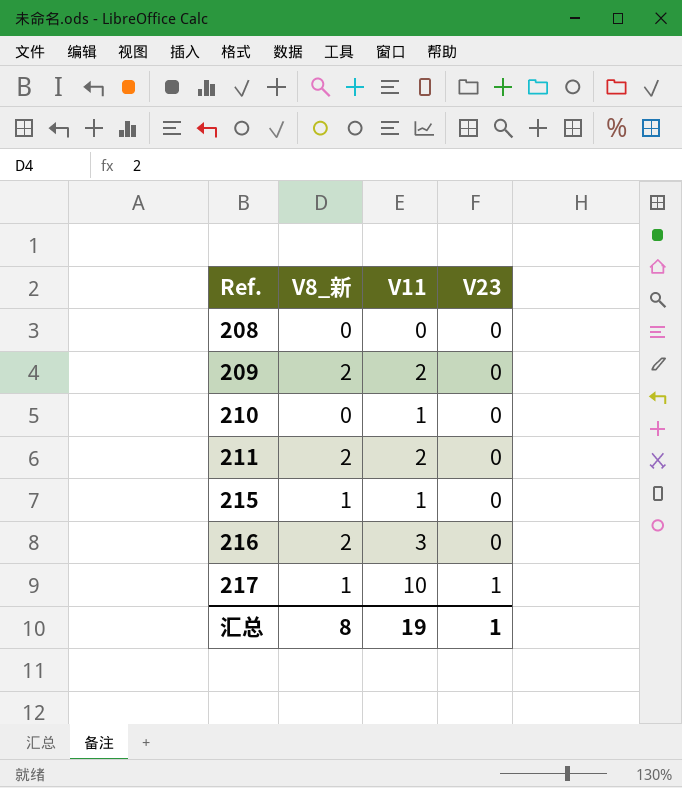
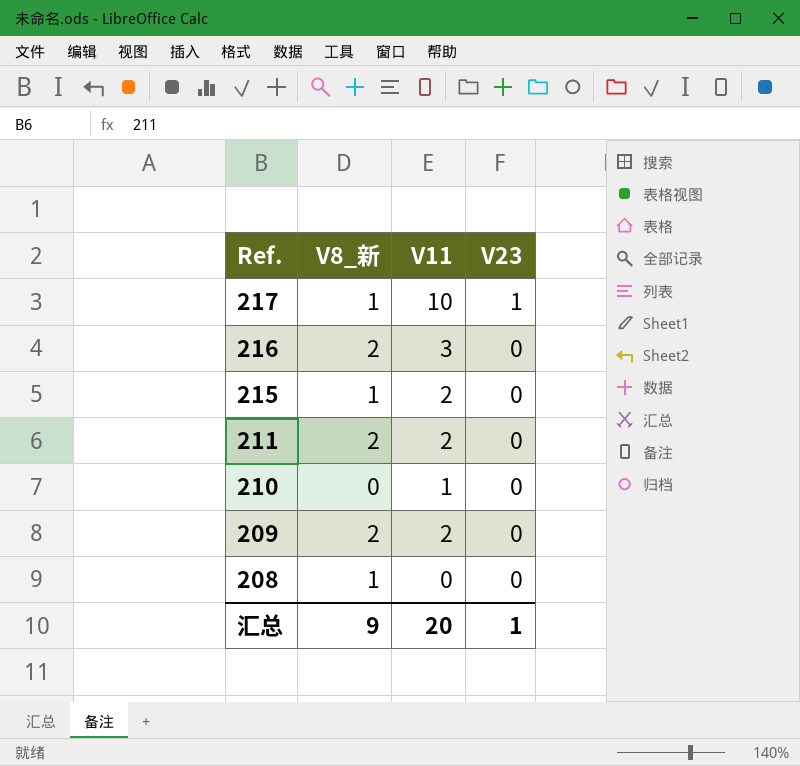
row order: Ref. ascending -> Ref. descending
215 | V11: 1 -> 2
208 | V8_新: 0 -> 1
汇总 | V8_新: 8 -> 9
汇总 | V11: 19 -> 20

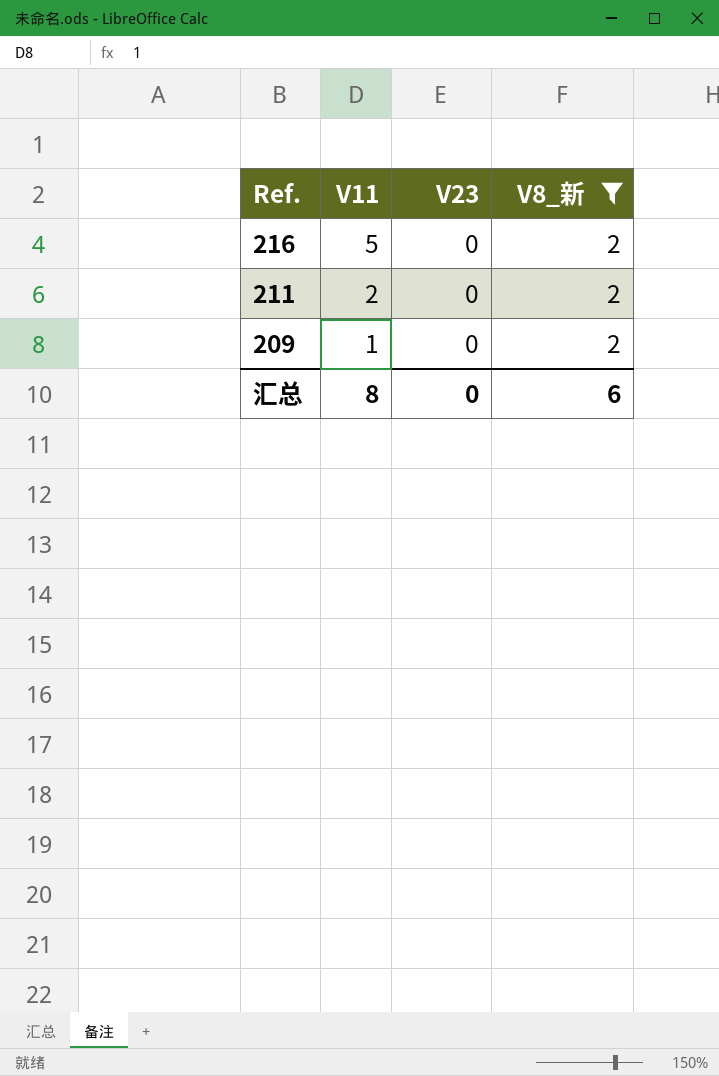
filter: none -> V8_新 = 2
column V8_新 | position: 2 -> 4
216 | V11: 3 -> 5
209 | V11: 2 -> 1
汇总 | V11: 20 -> 8
汇总 | V23: 1 -> 0
汇总 | V8_新: 9 -> 6

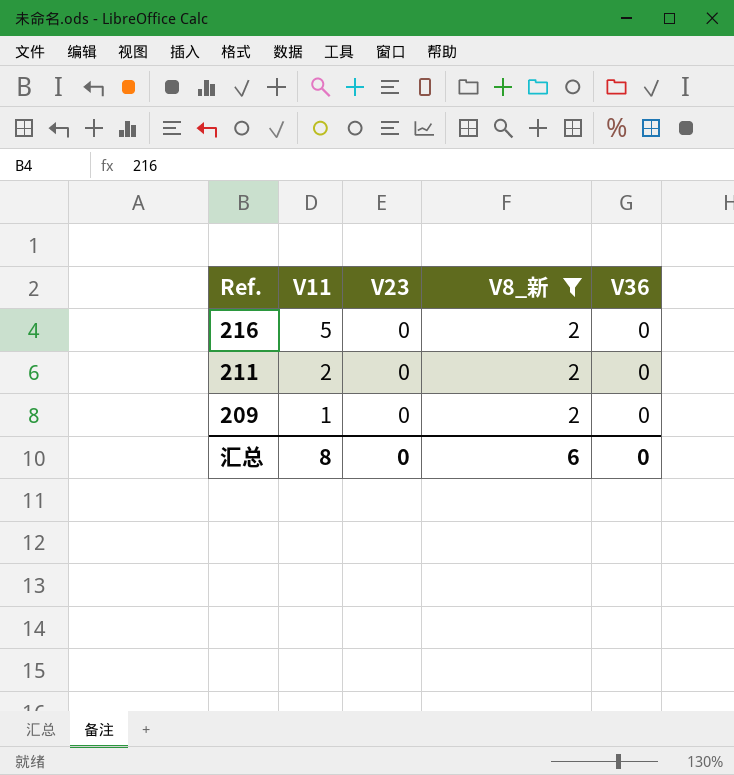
column V36 | position: none -> 5

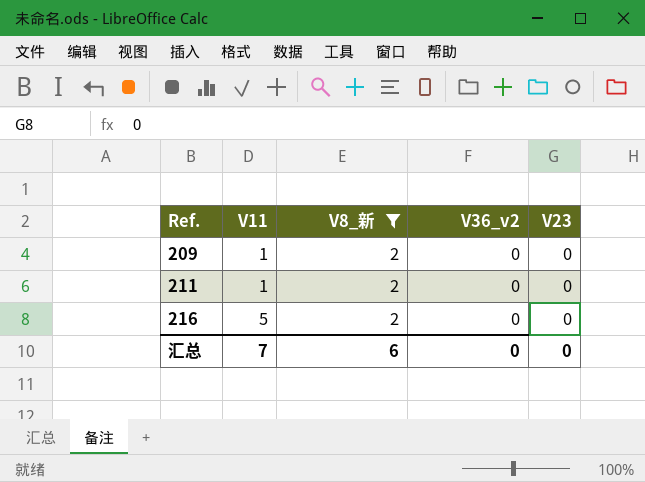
row order: Ref. descending -> Ref. ascending
column name: V36 -> V36_v2
column V23 | position: 3 -> 5
211 | V11: 2 -> 1
汇总 | V11: 8 -> 7

